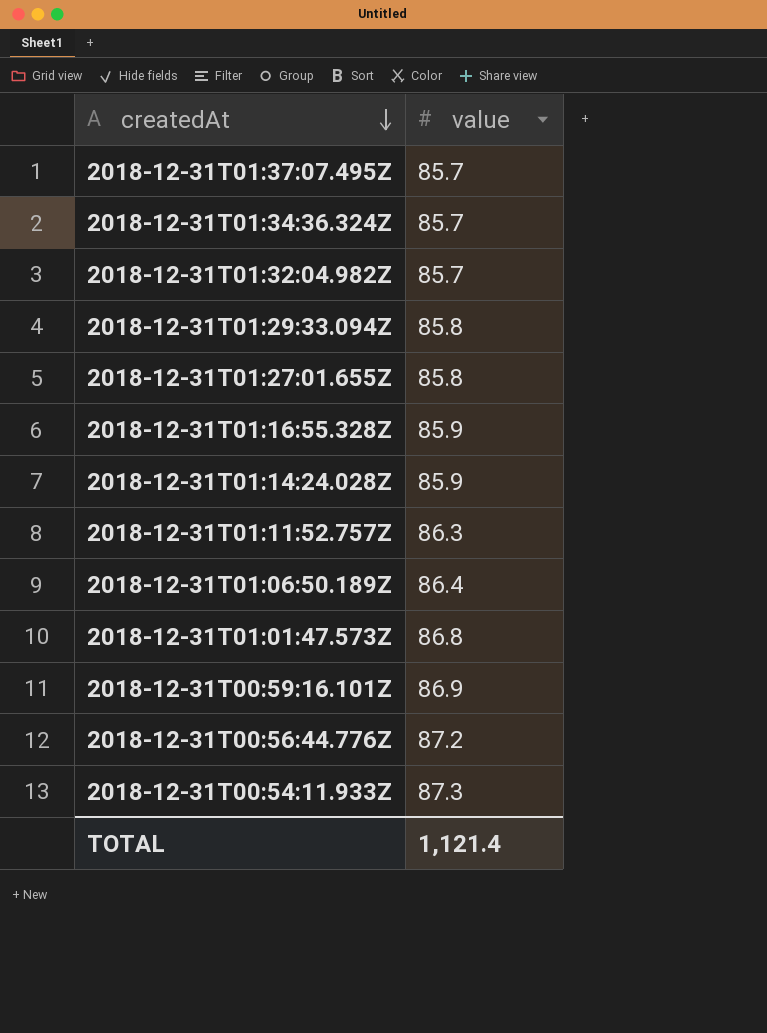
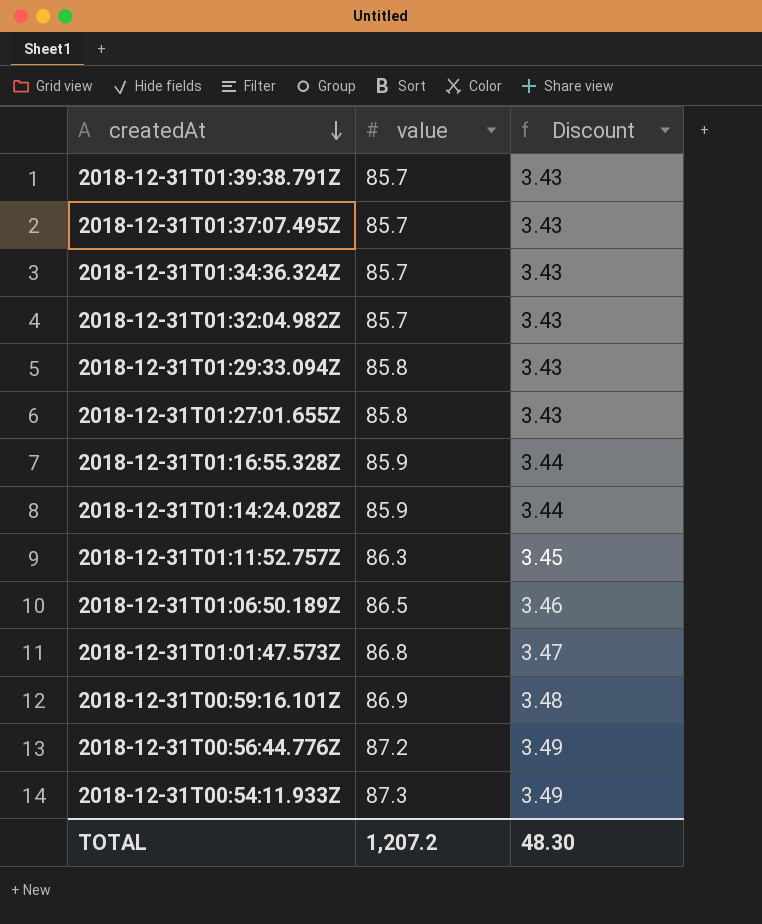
column Discount | formula: none -> [value] * 0.04
row 2018-12-31T01:39:38.791Z: none -> 85.7 | 3.43
2018-12-31T01:06:50.189Z | value: 86.4 -> 86.5
TOTAL | value: 1,121.4 -> 1,207.2

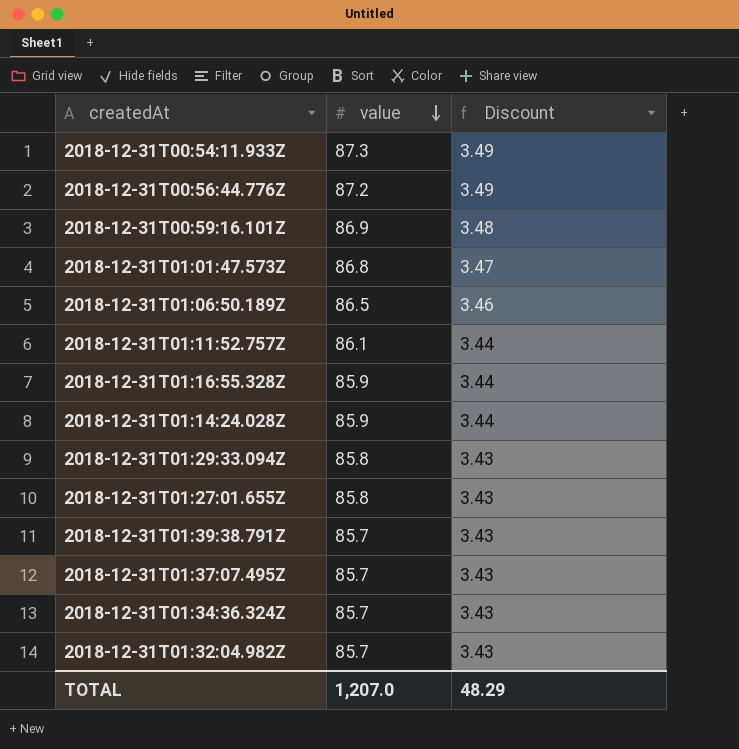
row order: createdAt descending -> value descending
2018-12-31T01:11:52.757Z | value: 86.3 -> 86.1
2018-12-31T01:11:52.757Z | Discount: 3.45 -> 3.44
TOTAL | value: 1,207.2 -> 1,207.0
TOTAL | Discount: 48.30 -> 48.29

